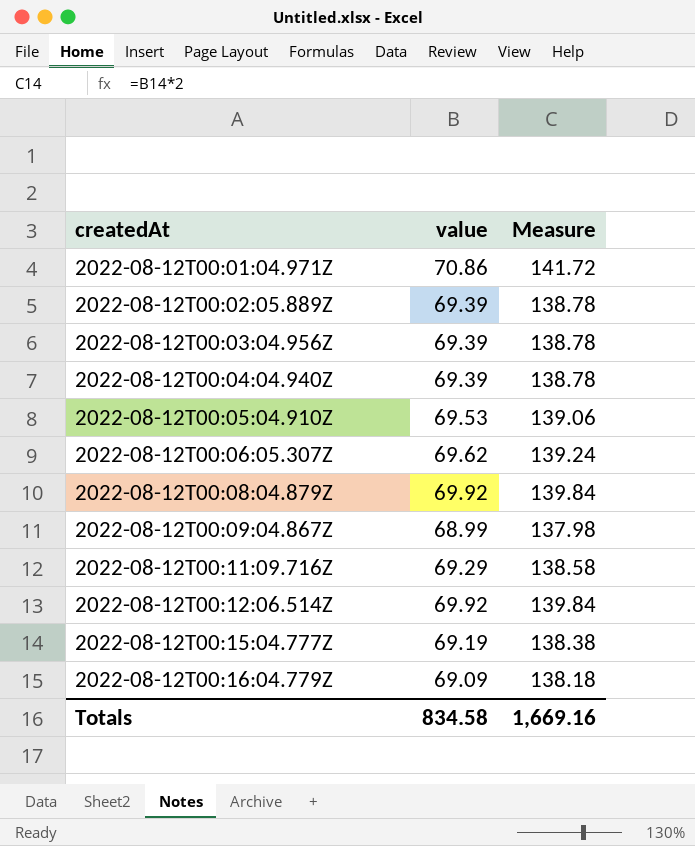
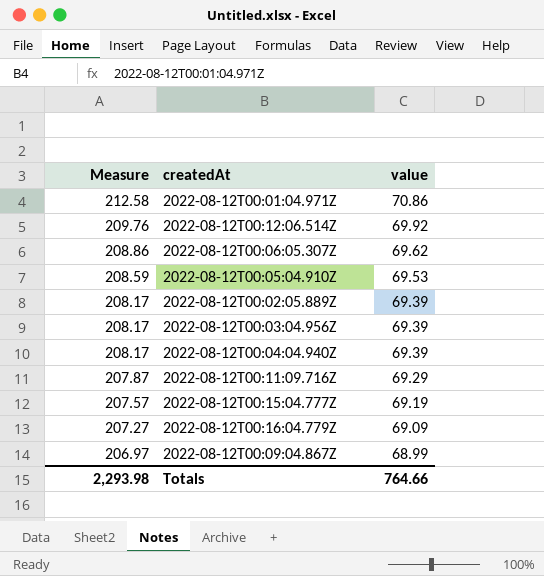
row order: createdAt ascending -> Measure descending
column Measure | formula: [value] * 2 -> [value] * 3
column Measure | position: 3 -> 1
row 2022-08-12T00:08:04.879Z: 69.92 | 139.84 -> none
Totals | Measure: 1,669.16 -> 2,293.98
Totals | value: 834.58 -> 764.66

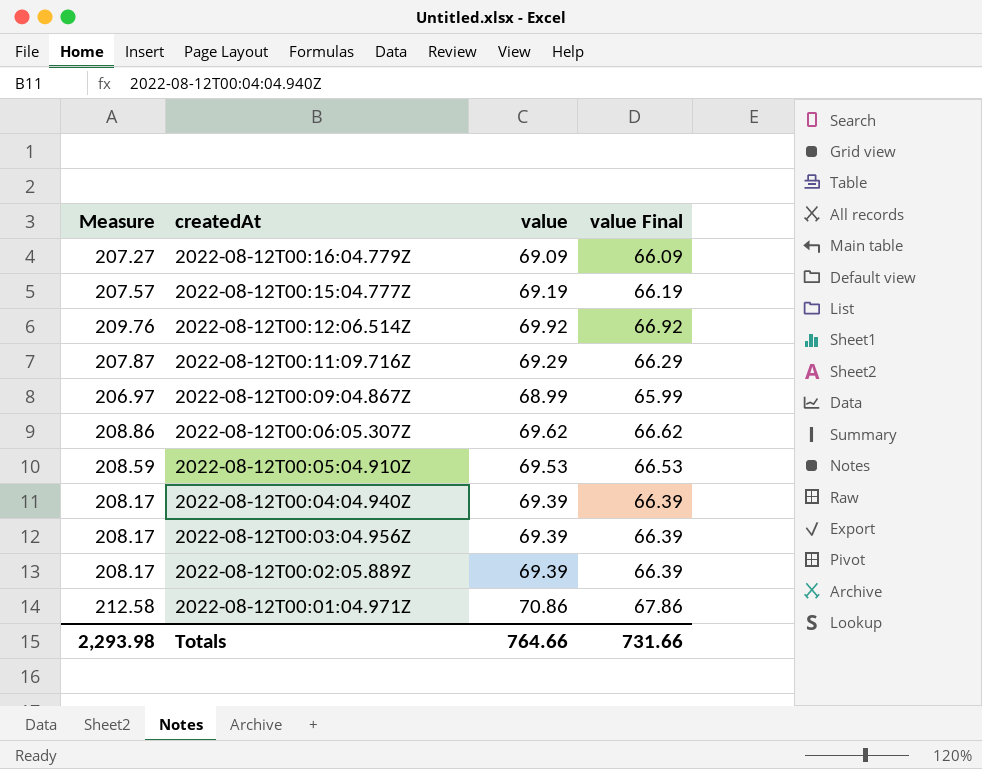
row order: Measure descending -> createdAt descending
column value Final | formula: none -> [value] - 3

